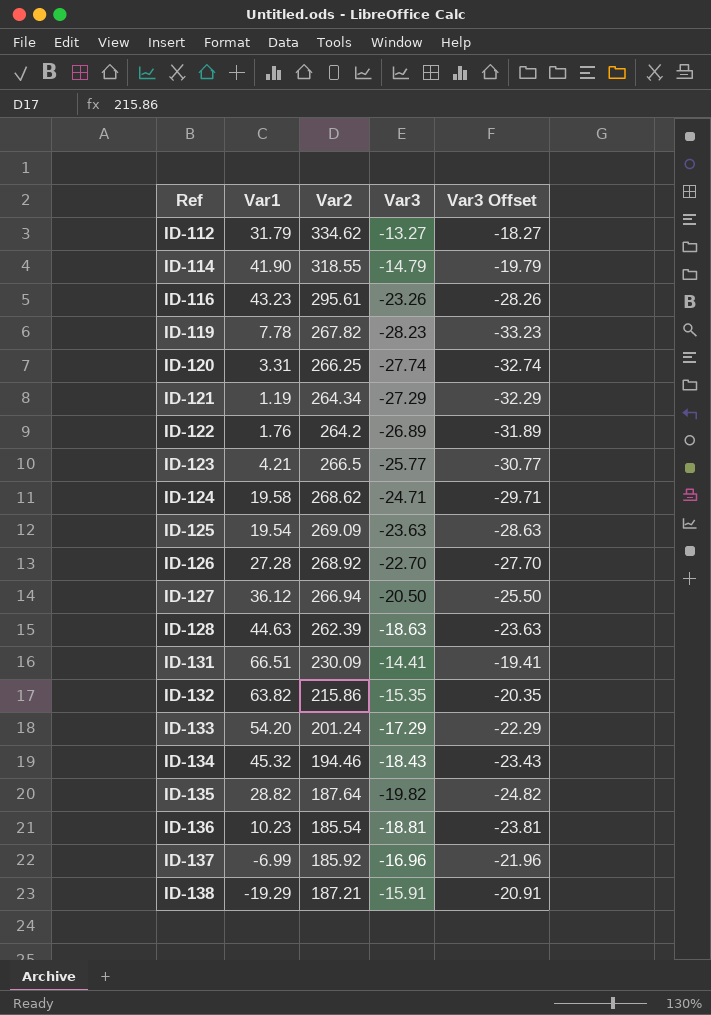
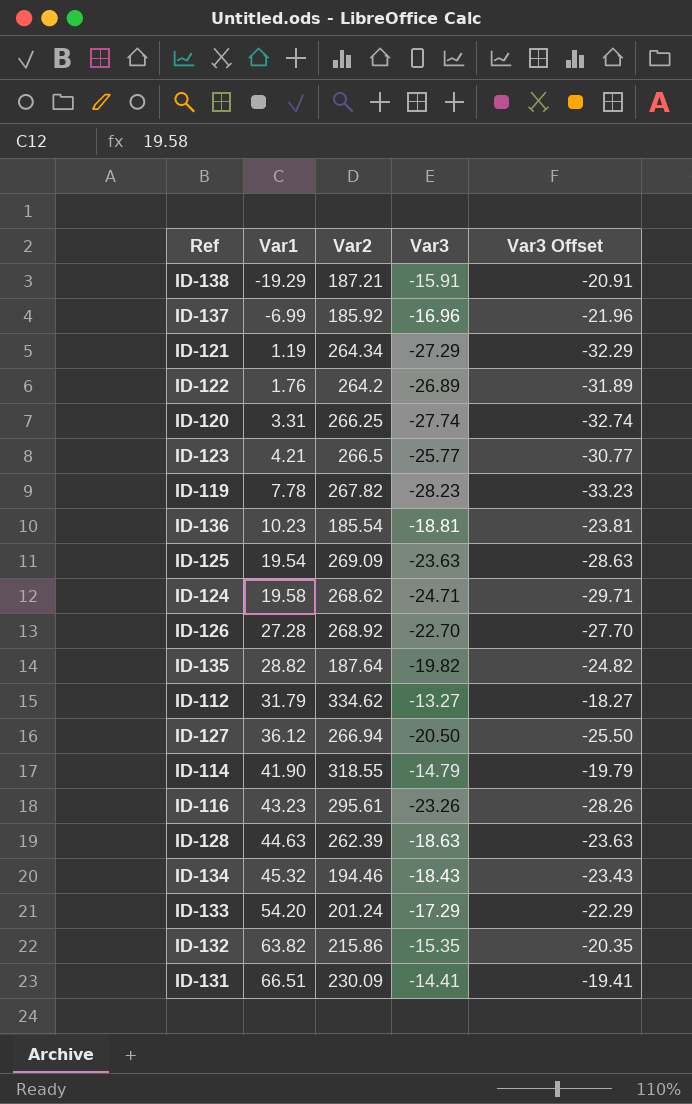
row order: Ref ascending -> Var1 ascending

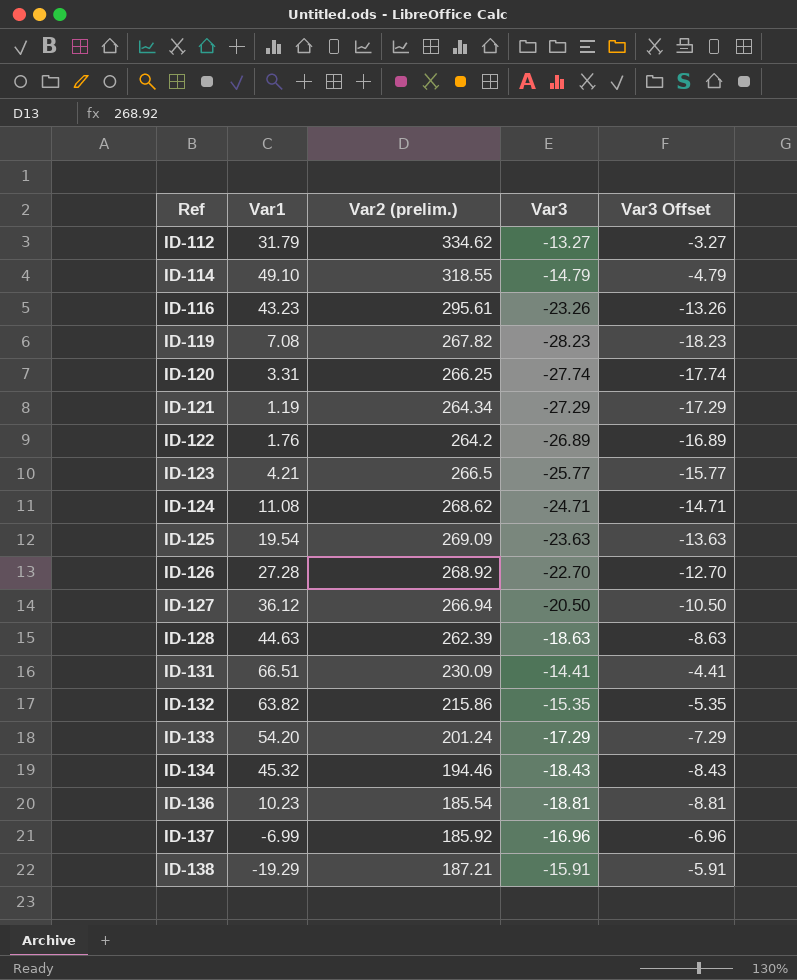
row order: Var1 ascending -> Ref ascending
column name: Var2 -> Var2 (prelim.)
column Var3 Offset | formula: [Var3] - 5 -> [Var3] + 10
row ID-135: 28.82 | 187.64 | -19.82 | -24.82 -> none
ID-114 | Var1: 41.90 -> 49.10
ID-119 | Var1: 7.78 -> 7.08
ID-124 | Var1: 19.58 -> 11.08

